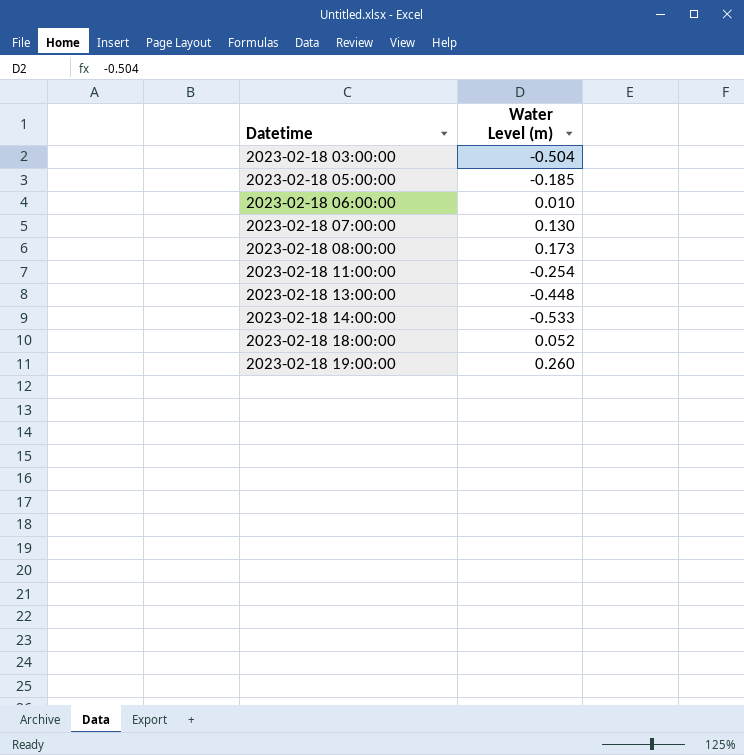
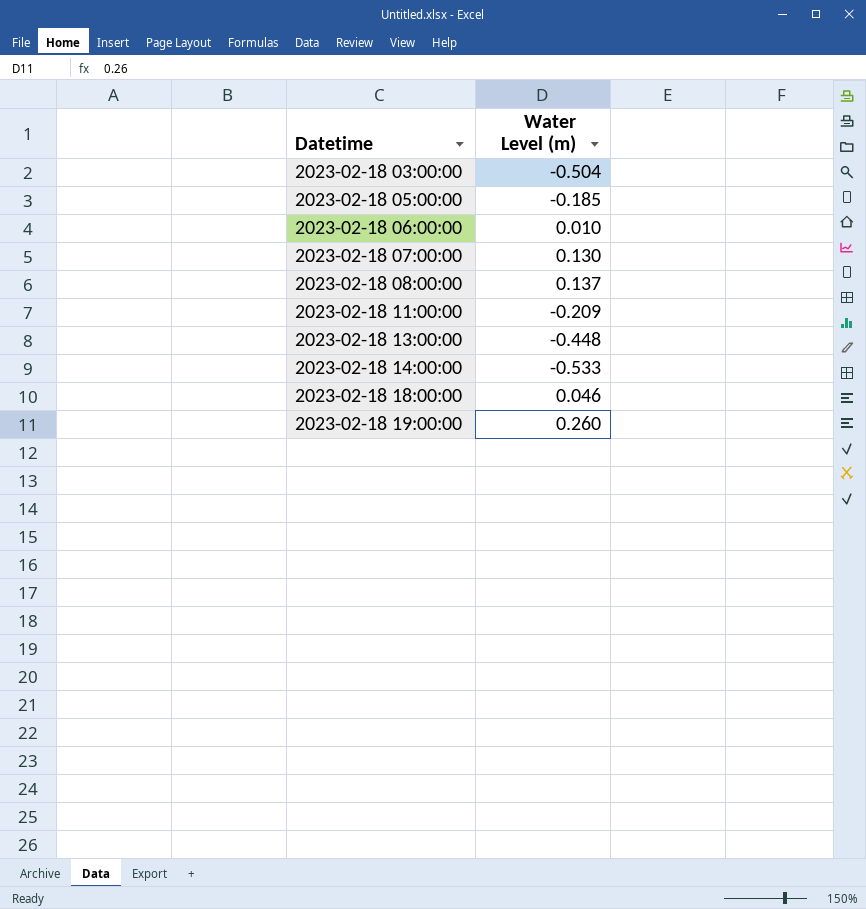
2023-02-18 08:00:00 | Water Level (m): 0.173 -> 0.137
2023-02-18 11:00:00 | Water Level (m): -0.254 -> -0.209
2023-02-18 18:00:00 | Water Level (m): 0.052 -> 0.046

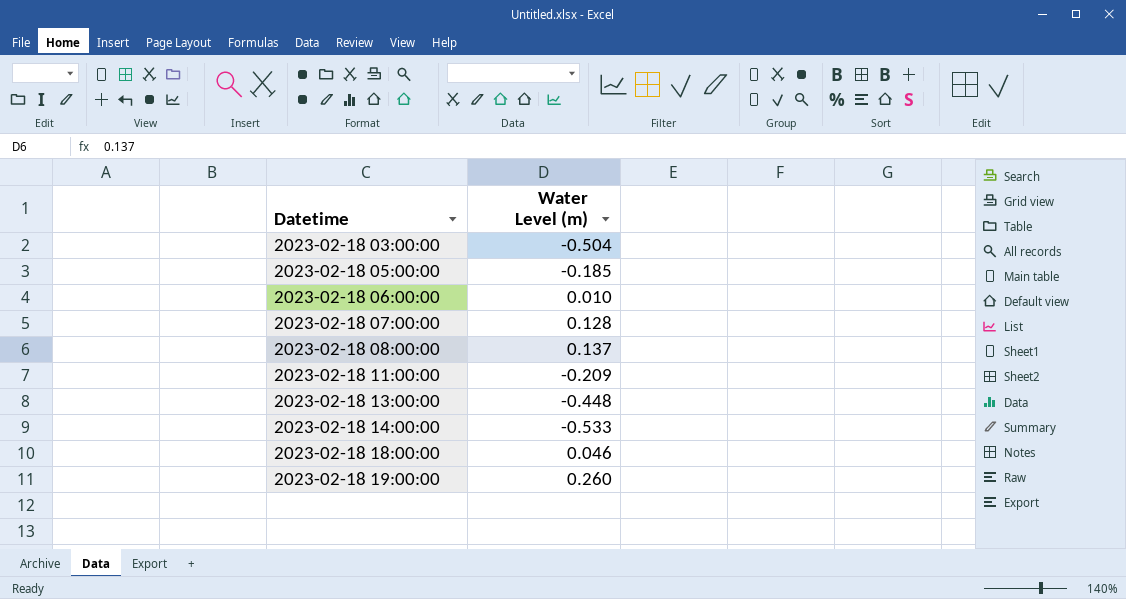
2023-02-18 07:00:00 | Water Level (m): 0.130 -> 0.128

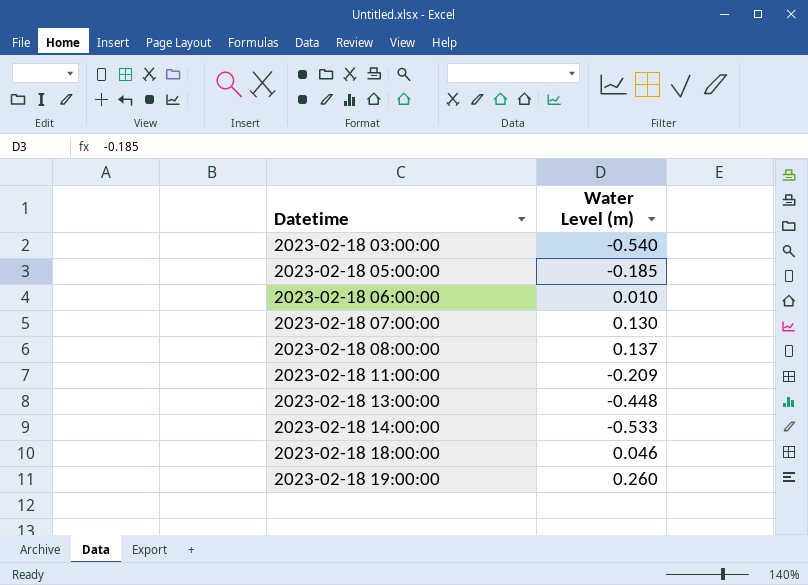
2023-02-18 03:00:00 | Water Level (m): -0.504 -> -0.540
2023-02-18 07:00:00 | Water Level (m): 0.128 -> 0.130

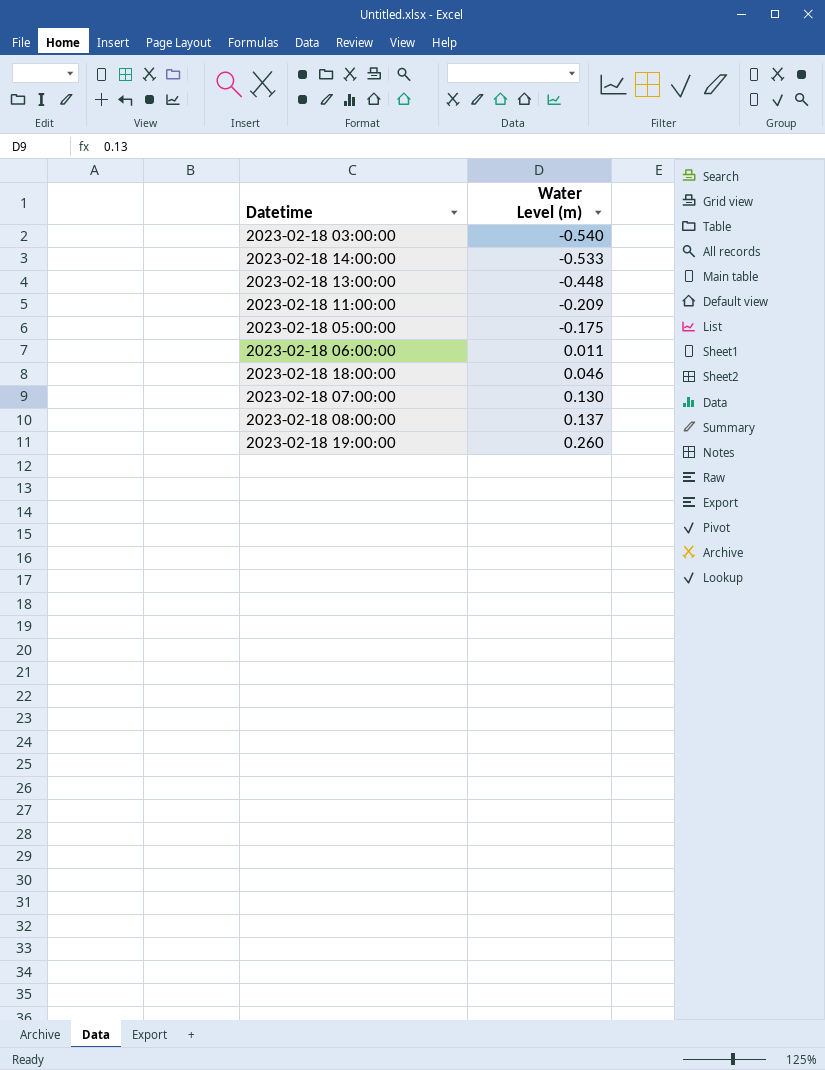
row order: Datetime ascending -> Water Level (m) ascending
2023-02-18 05:00:00 | Water Level (m): -0.185 -> -0.175
2023-02-18 06:00:00 | Water Level (m): 0.010 -> 0.011

